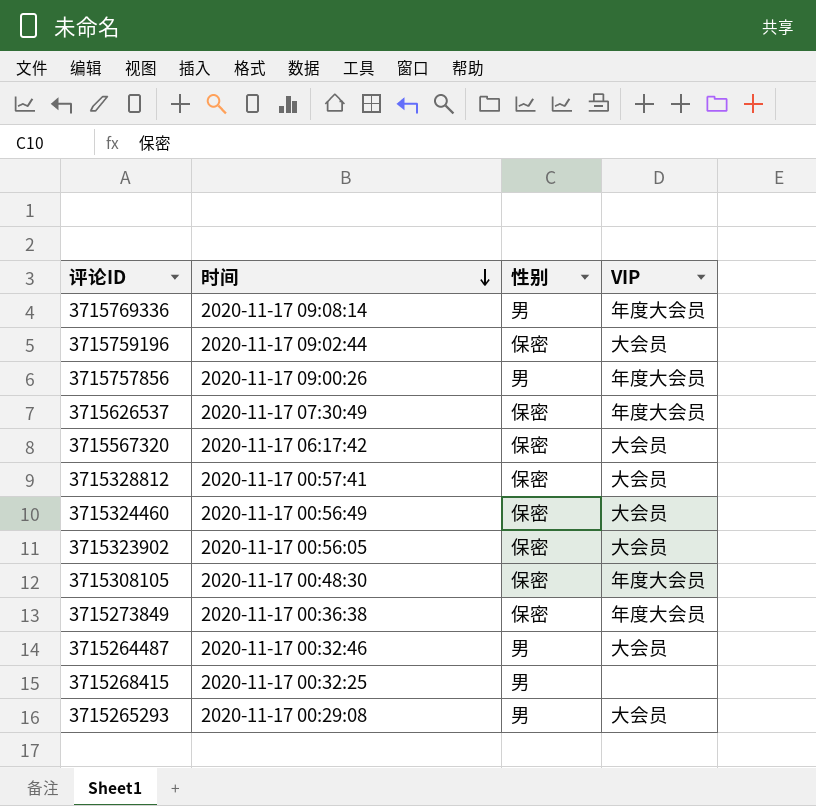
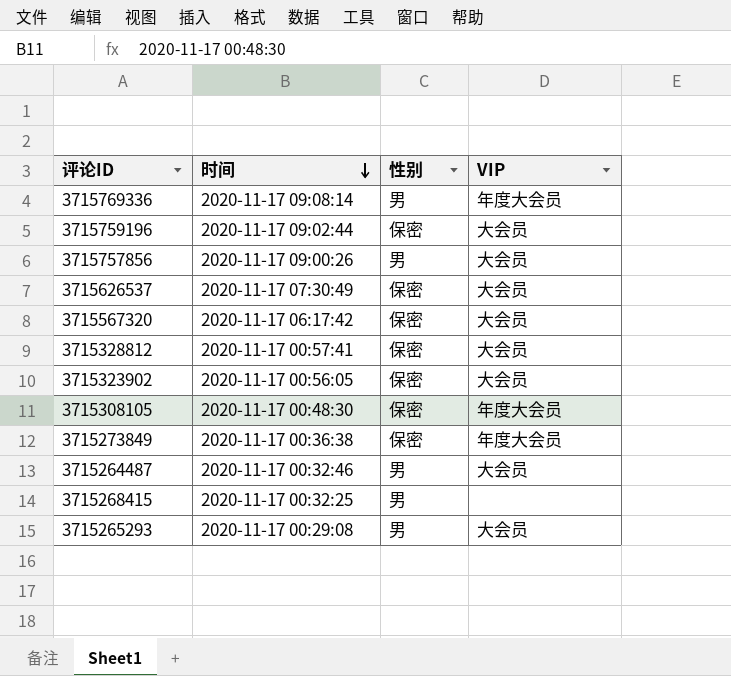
row 3715324460: 2020-11-17 00:56:49 | 保密 | 大会员 -> none
3715757856 | VIP: 年度大会员 -> 大会员
3715626537 | VIP: 年度大会员 -> 大会员

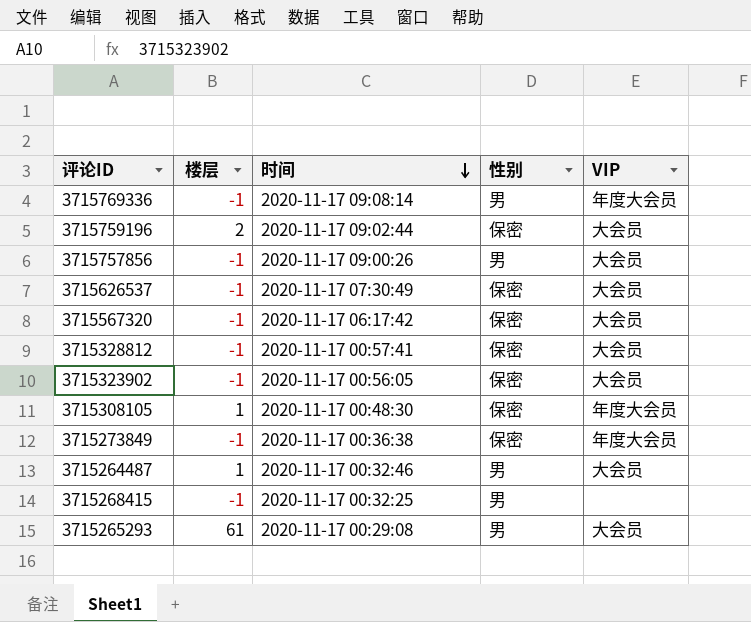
column 楼层 | position: none -> 2

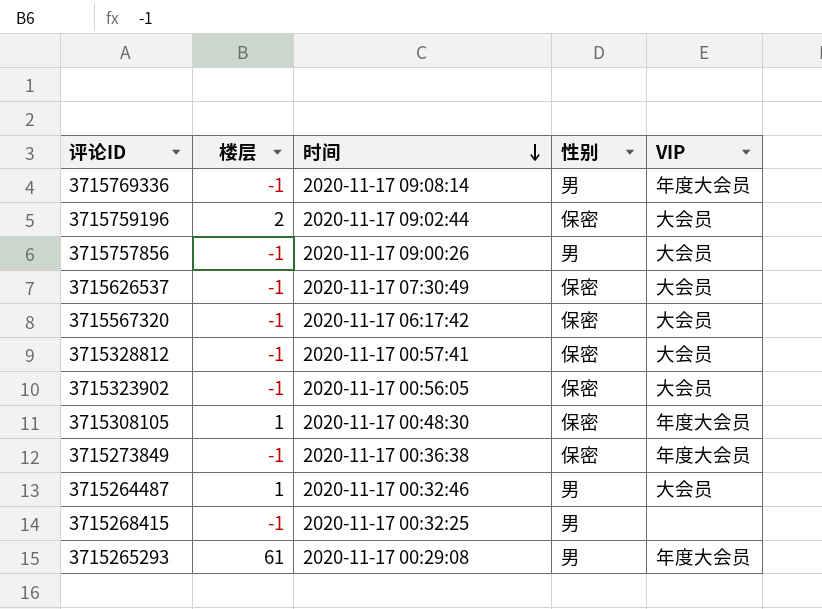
3715265293 | VIP: 大会员 -> 年度大会员

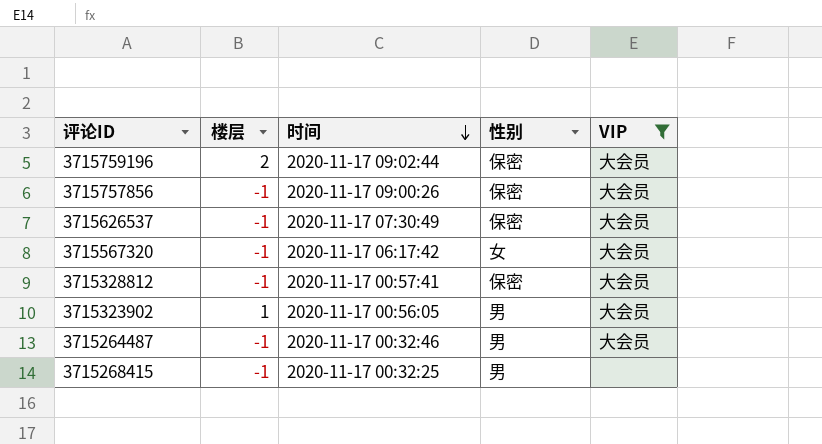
filter: none -> VIP != 年度大会员
3715757856 | 性别: 男 -> 保密
3715567320 | 性别: 保密 -> 女
3715323902 | 楼层: -1 -> 1
3715323902 | 性别: 保密 -> 男
3715264487 | 楼层: 1 -> -1

